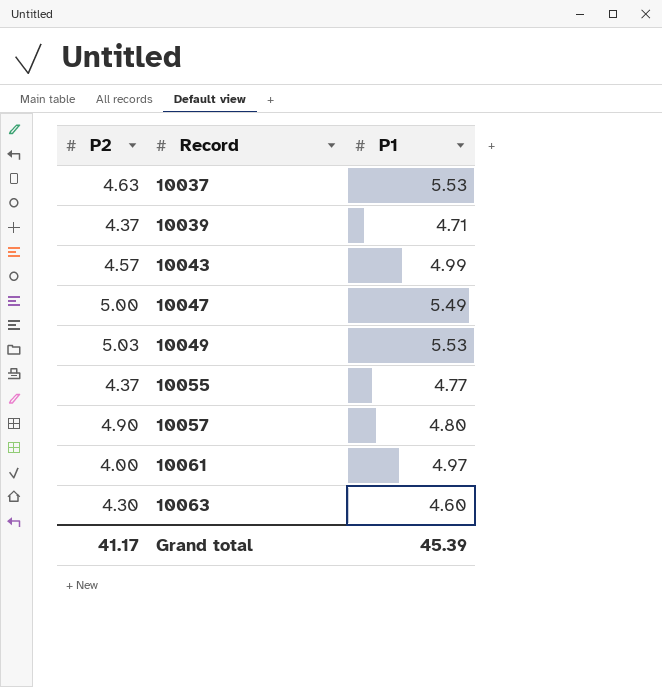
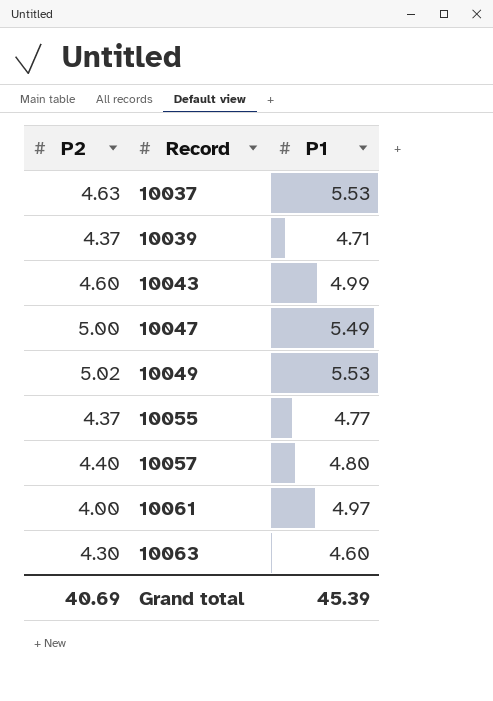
10043 | P2: 4.57 -> 4.60
10049 | P2: 5.03 -> 5.02
10057 | P2: 4.90 -> 4.40
Grand total | P2: 41.17 -> 40.69

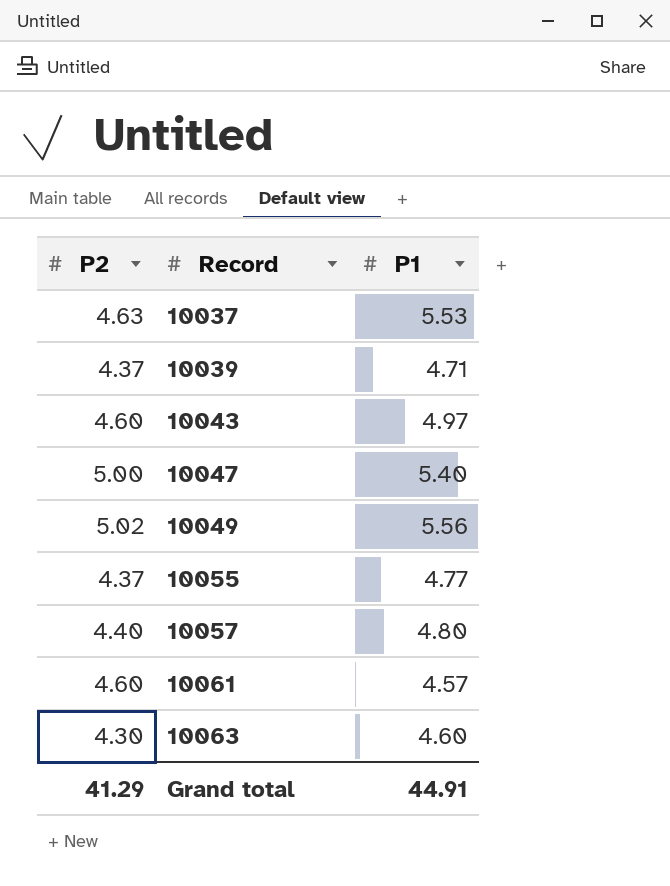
10043 | P1: 4.99 -> 4.97
10047 | P1: 5.49 -> 5.40
10049 | P1: 5.53 -> 5.56
10061 | P2: 4.00 -> 4.60
10061 | P1: 4.97 -> 4.57
Grand total | P2: 40.69 -> 41.29
Grand total | P1: 45.39 -> 44.91

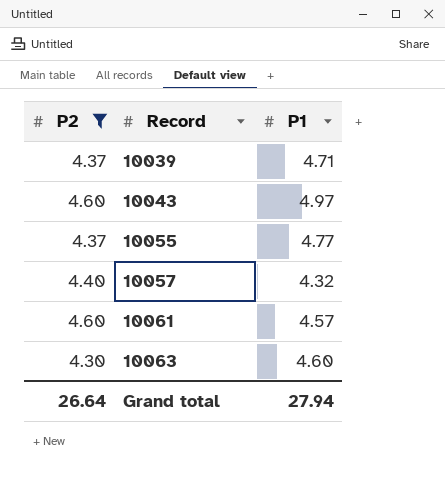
filter: none -> P2 <= 4.60
10057 | P1: 4.80 -> 4.32
Grand total | P2: 41.29 -> 26.64
Grand total | P1: 44.91 -> 27.94

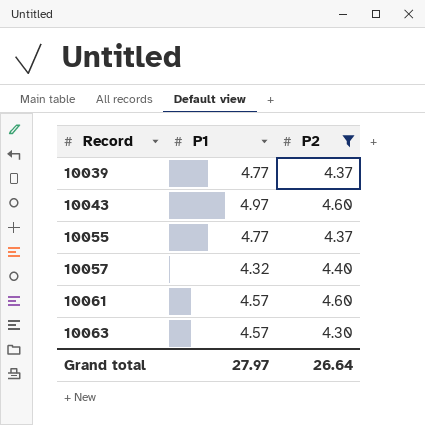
column P2 | position: 1 -> 3
10039 | P1: 4.71 -> 4.77
10063 | P1: 4.60 -> 4.57
Grand total | P1: 27.94 -> 27.97

